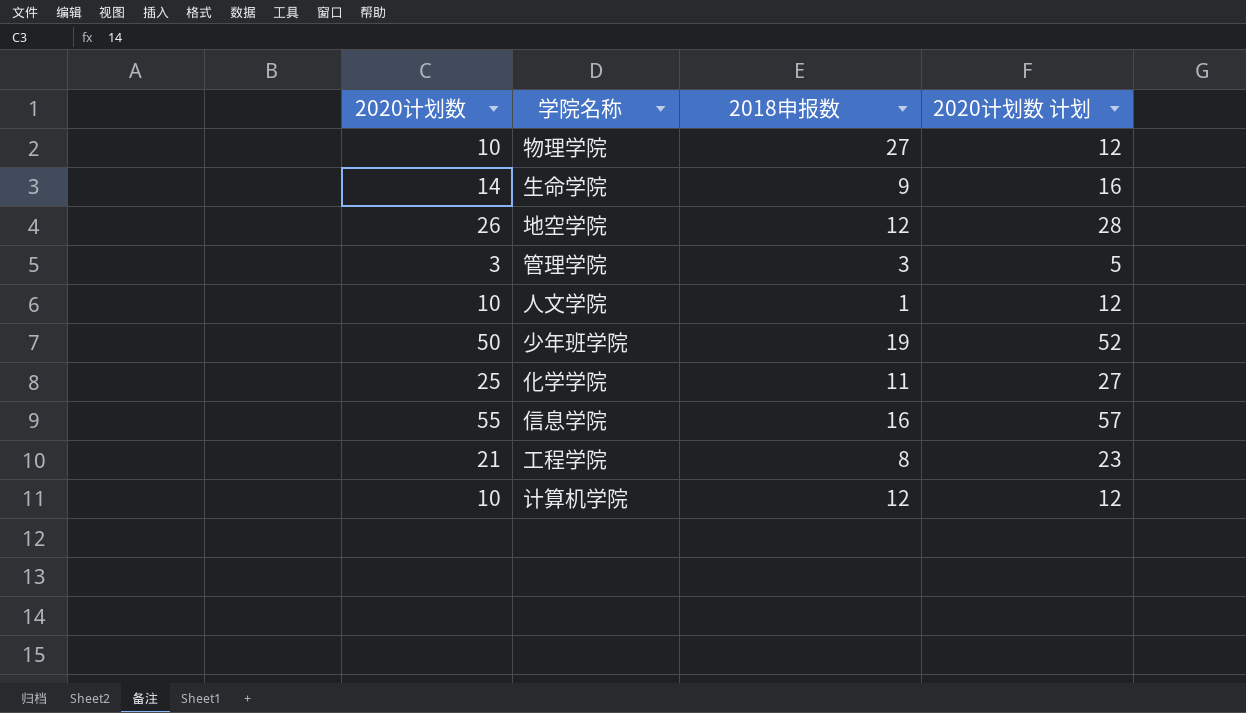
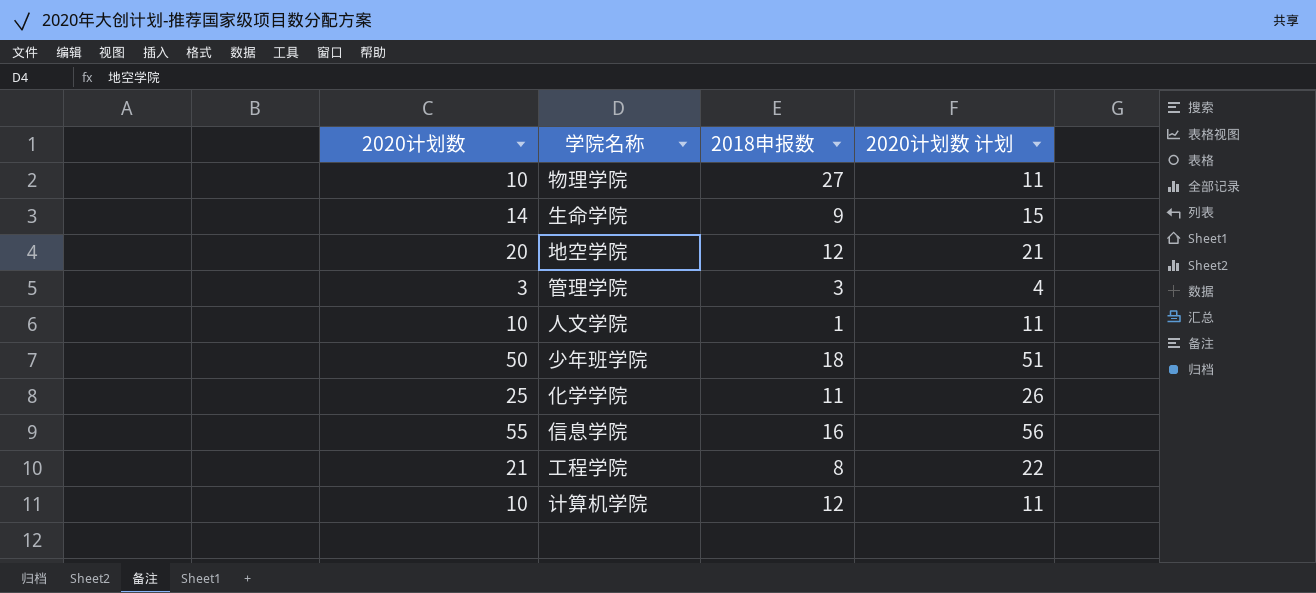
column 2020计划数 计划 | formula: [2020计划数] + 2 -> [2020计划数] + 1
地空学院 | 2020计划数: 26 -> 20
少年班学院 | 2018申报数: 19 -> 18

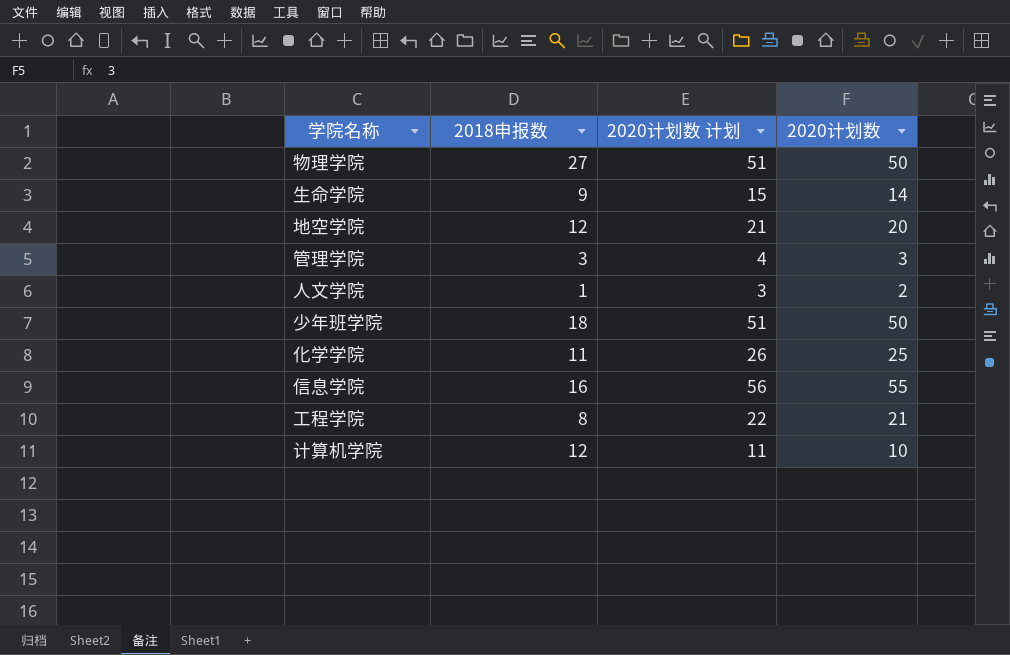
column 2020计划数 | position: 1 -> 4
物理学院 | 2020计划数 计划: 11 -> 51
物理学院 | 2020计划数: 10 -> 50
人文学院 | 2020计划数 计划: 11 -> 3
人文学院 | 2020计划数: 10 -> 2

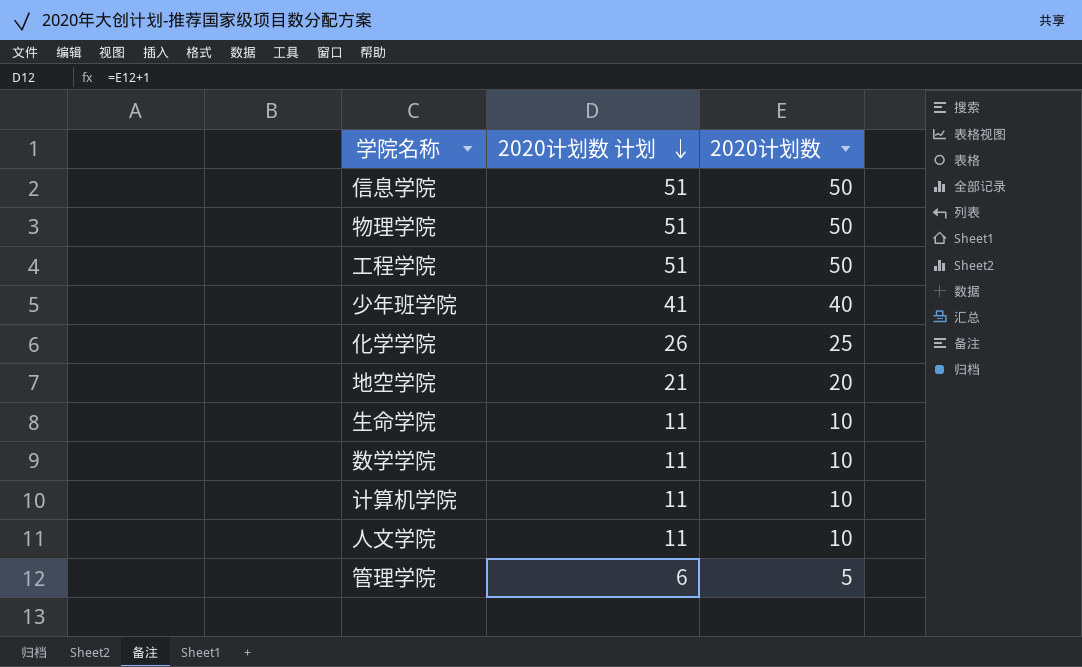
row order: none -> 2020计划数 计划 descending
column 2018申报数 | position: 2 -> none
信息学院 | 2020计划数 计划: 56 -> 51
信息学院 | 2020计划数: 55 -> 50
工程学院 | 2020计划数 计划: 22 -> 51
工程学院 | 2020计划数: 21 -> 50
少年班学院 | 2020计划数 计划: 51 -> 41
少年班学院 | 2020计划数: 50 -> 40
生命学院 | 2020计划数 计划: 15 -> 11
生命学院 | 2020计划数: 14 -> 10
row 数学学院: none -> 11 | 10
人文学院 | 2020计划数 计划: 3 -> 11
人文学院 | 2020计划数: 2 -> 10
管理学院 | 2020计划数 计划: 4 -> 6
管理学院 | 2020计划数: 3 -> 5

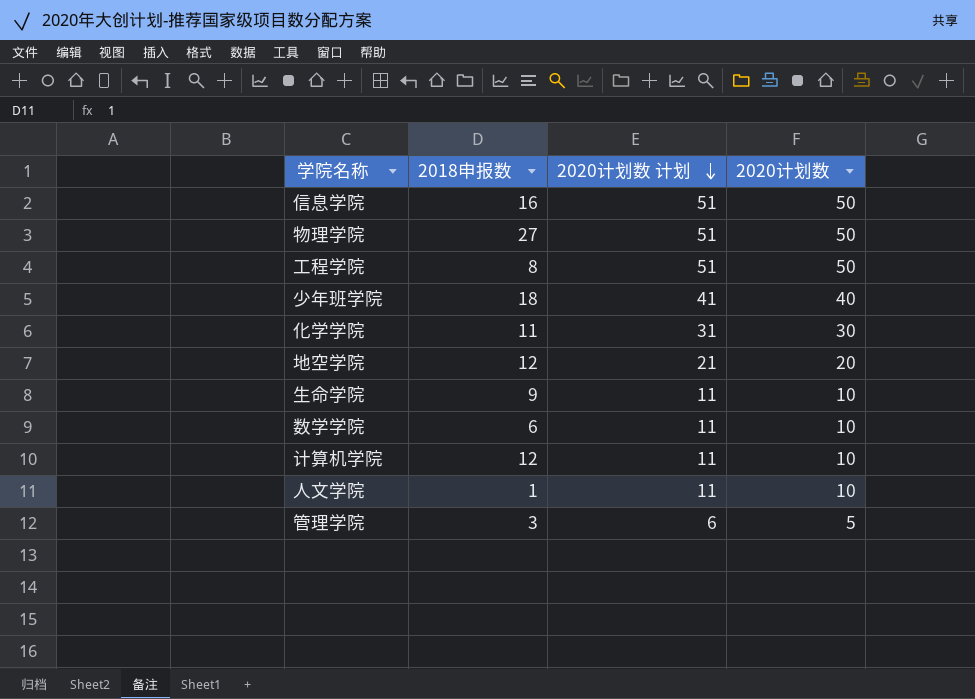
column 2018申报数 | position: none -> 2
化学学院 | 2020计划数 计划: 26 -> 31
化学学院 | 2020计划数: 25 -> 30

